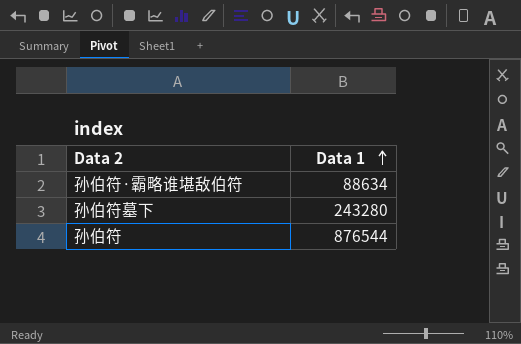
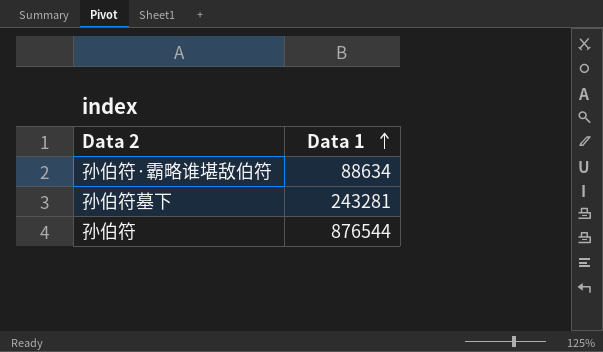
孙伯符墓下 | Data 1: 243280 -> 243281

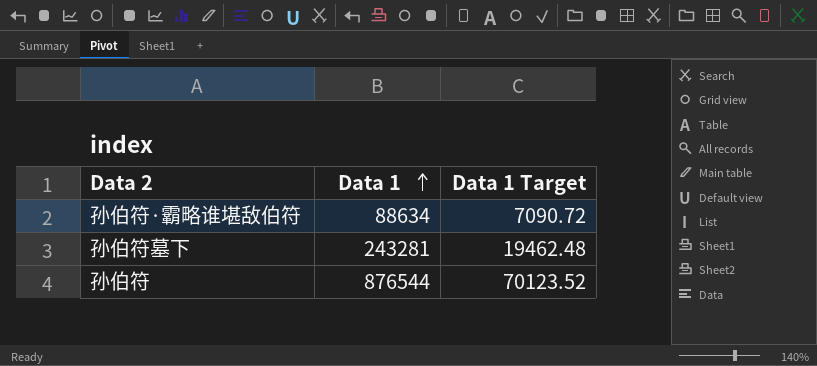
column Data 1 Target | formula: none -> [Data 1] * 0.08

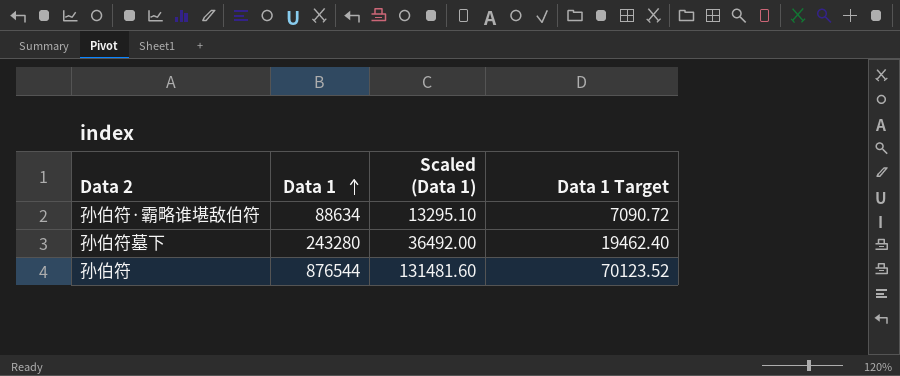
column Scaled (Data 1) | formula: none -> [Data 1] * 0.15
孙伯符墓下 | Data 1: 243281 -> 243280
孙伯符墓下 | Data 1 Target: 19462.48 -> 19462.40

